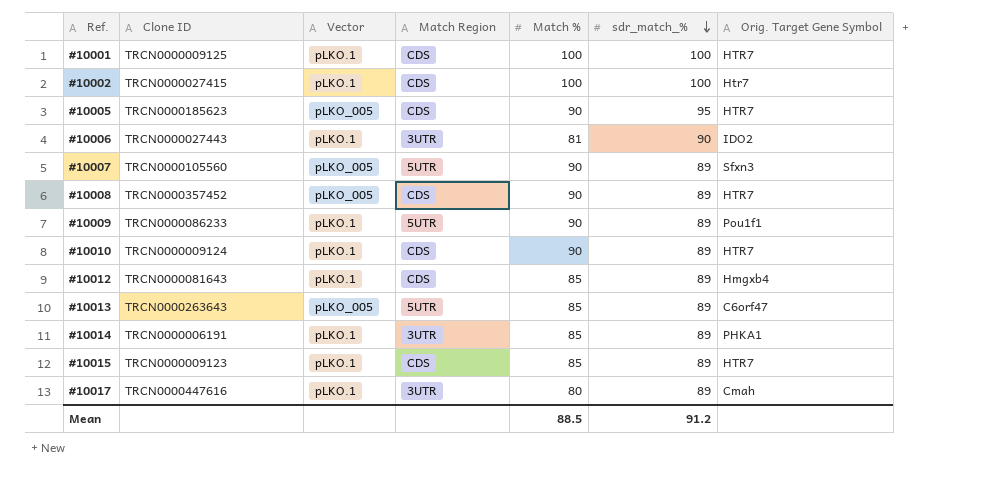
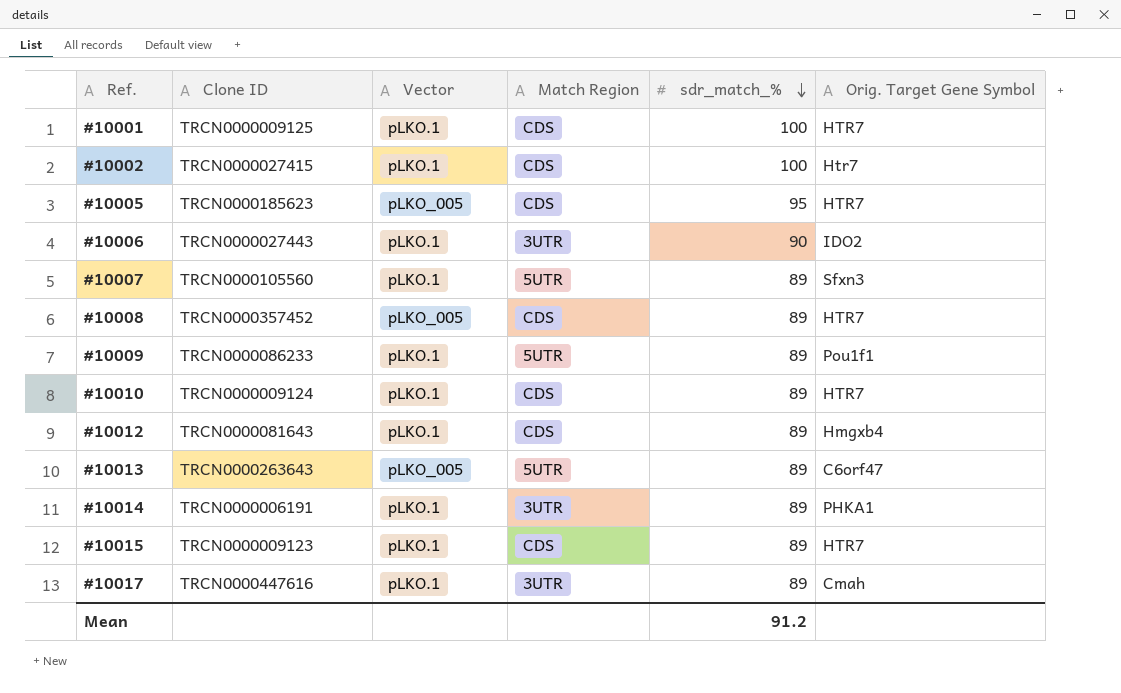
column Match % | position: 5 -> none
#10007 | Vector: pLKO_005 -> pLKO.1

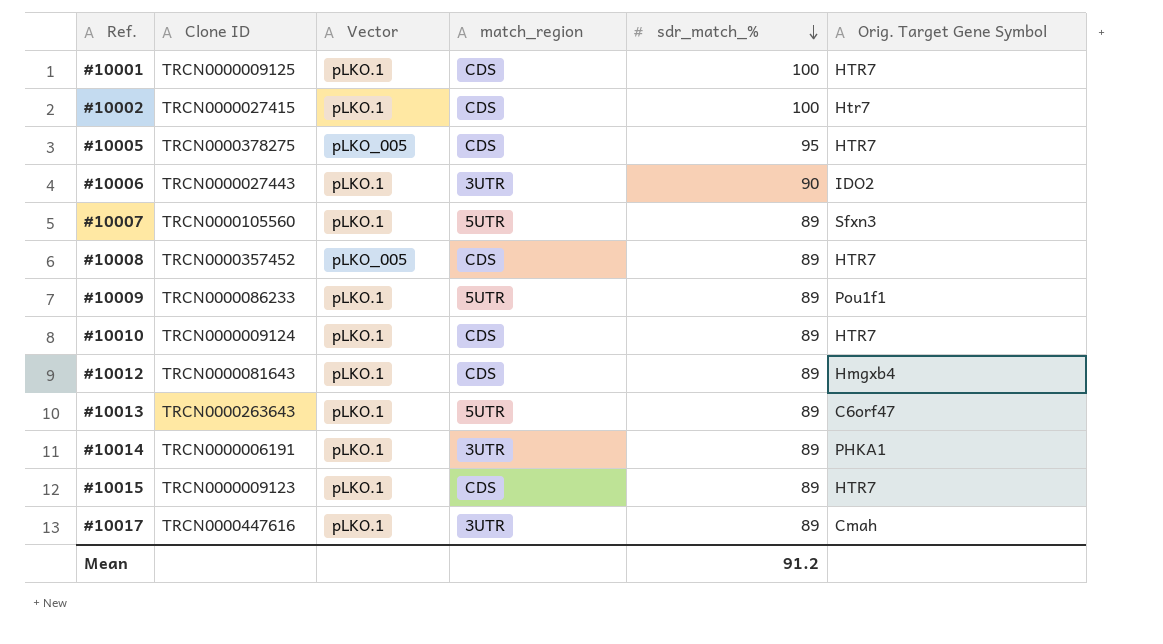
column name: Match Region -> match_region
#10005 | Clone ID: TRCN0000185623 -> TRCN0000378275
#10013 | Vector: pLKO_005 -> pLKO.1

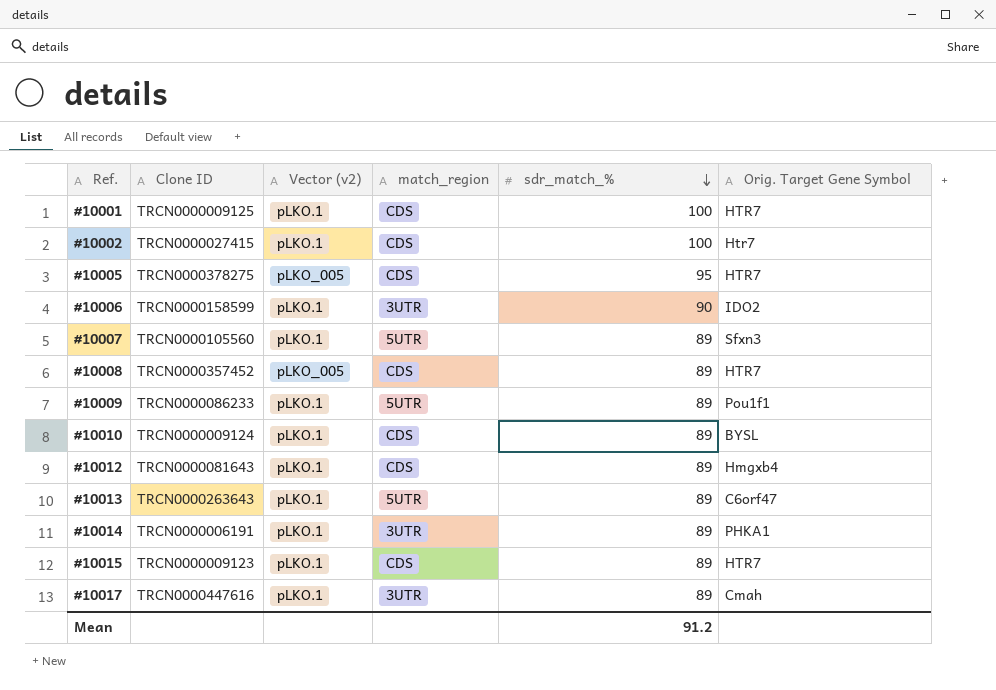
column name: Vector -> Vector (v2)
#10006 | Clone ID: TRCN0000027443 -> TRCN0000158599
#10010 | Orig. Target Gene Symbol: HTR7 -> BYSL

